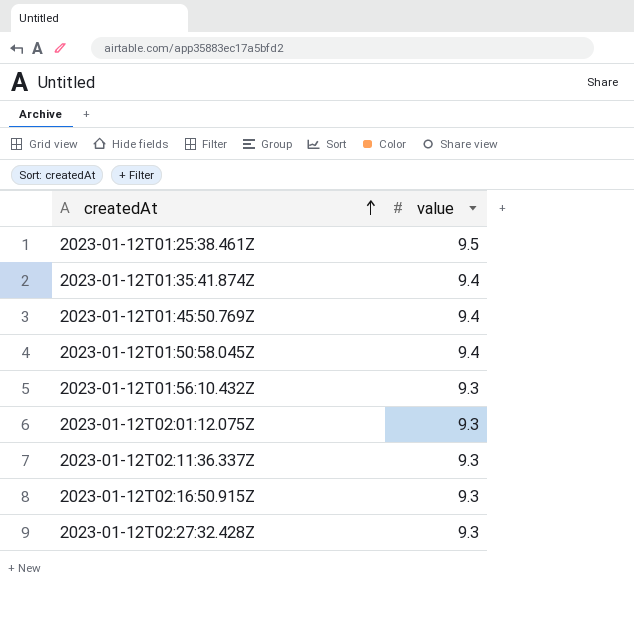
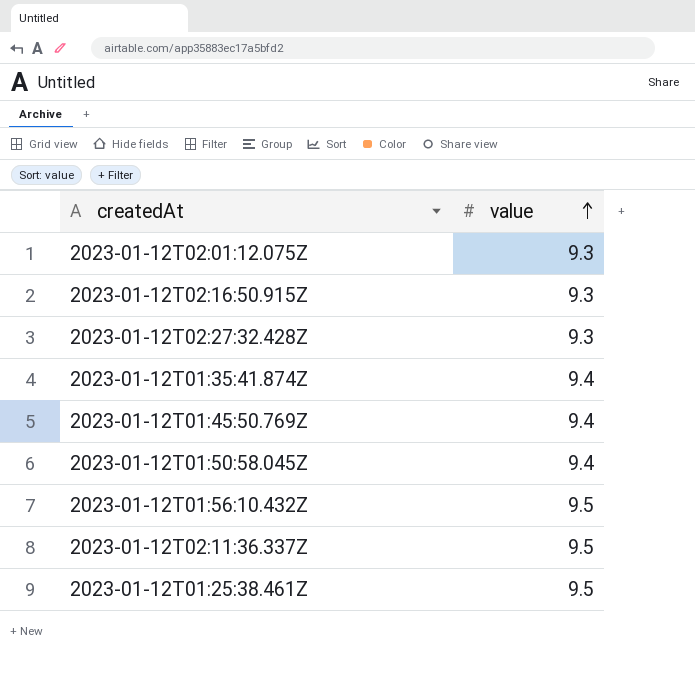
row order: createdAt ascending -> value ascending
2023-01-12T01:56:10.432Z | value: 9.3 -> 9.5
2023-01-12T02:11:36.337Z | value: 9.3 -> 9.5

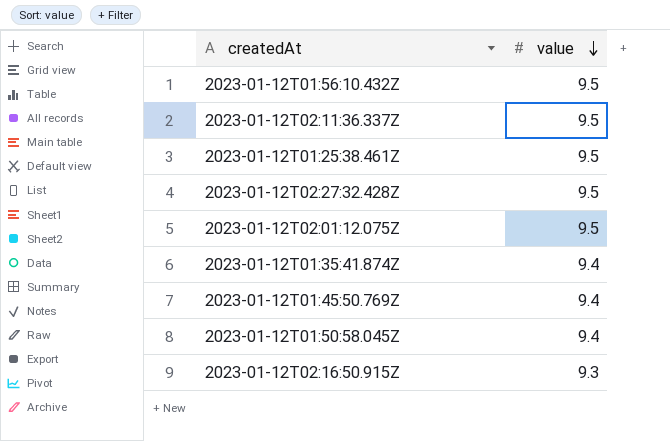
row order: value ascending -> value descending
2023-01-12T02:27:32.428Z | value: 9.3 -> 9.5
2023-01-12T02:01:12.075Z | value: 9.3 -> 9.5

